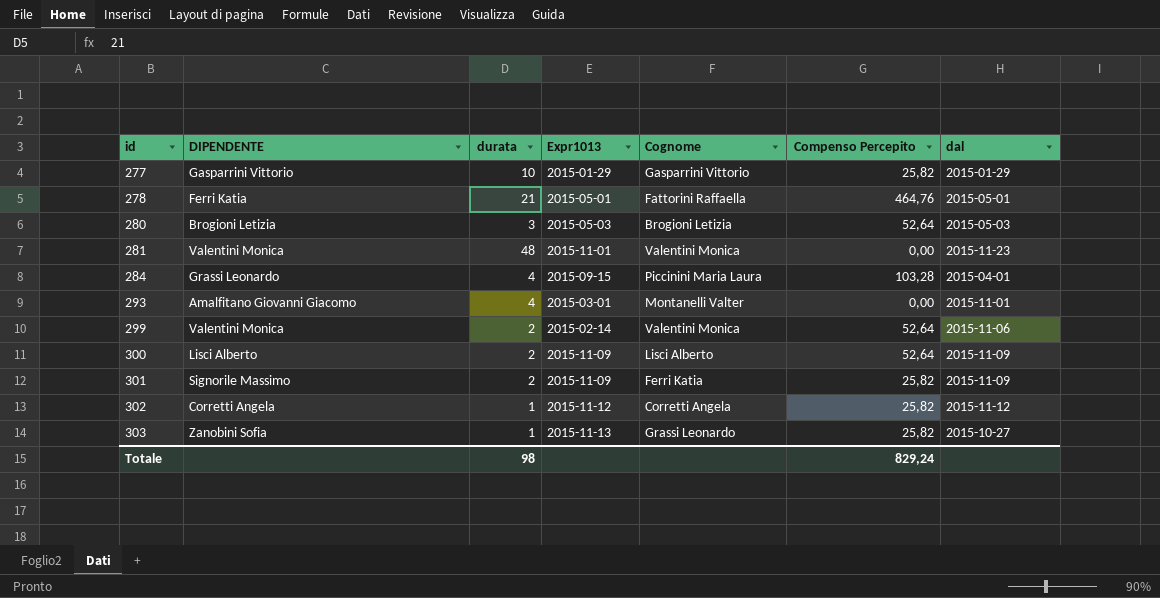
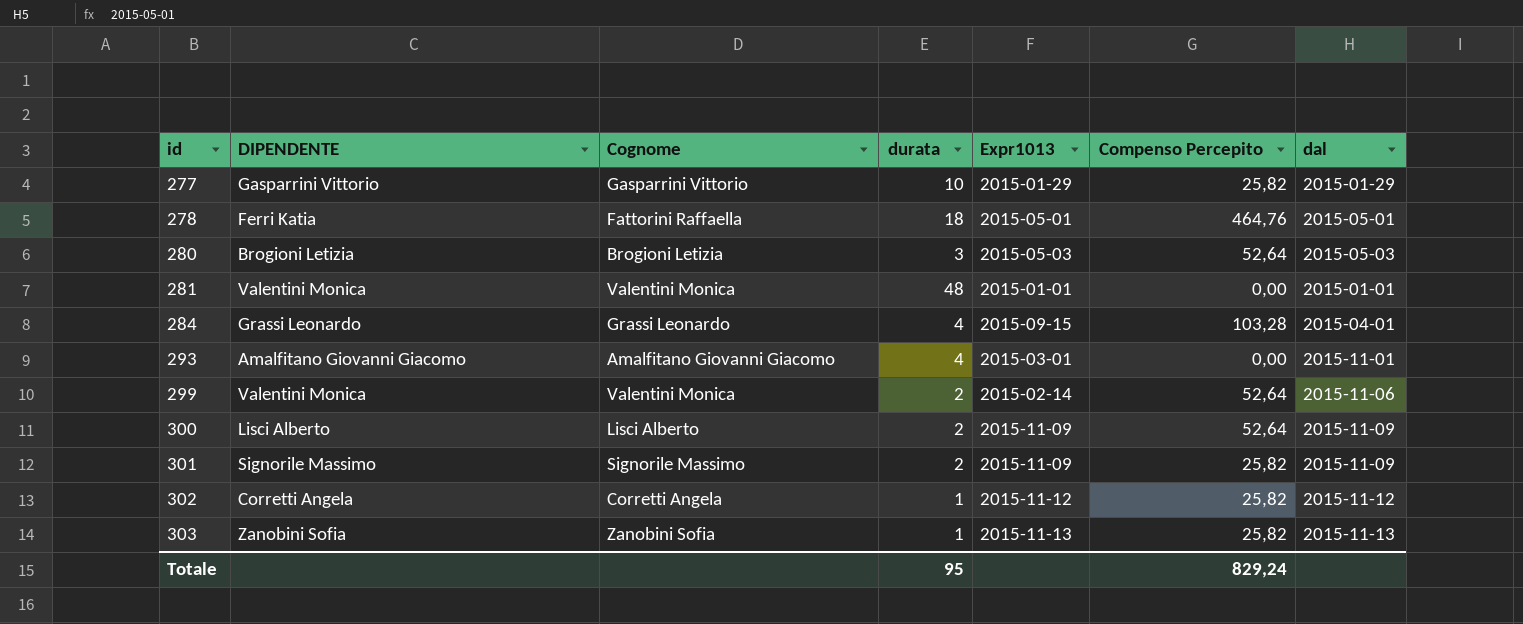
column Cognome | position: 5 -> 3
278 | durata: 21 -> 18
281 | Expr1013: 2015-11-01 -> 2015-01-01
281 | dal: 2015-11-23 -> 2015-01-01
284 | Cognome: Piccinini Maria Laura -> Grassi Leonardo
293 | Cognome: Montanelli Valter -> Amalfitano Giovanni Giacomo
301 | Cognome: Ferri Katia -> Signorile Massimo
303 | Cognome: Grassi Leonardo -> Zanobini Sofia
303 | dal: 2015-10-27 -> 2015-11-13
Totale | durata: 98 -> 95

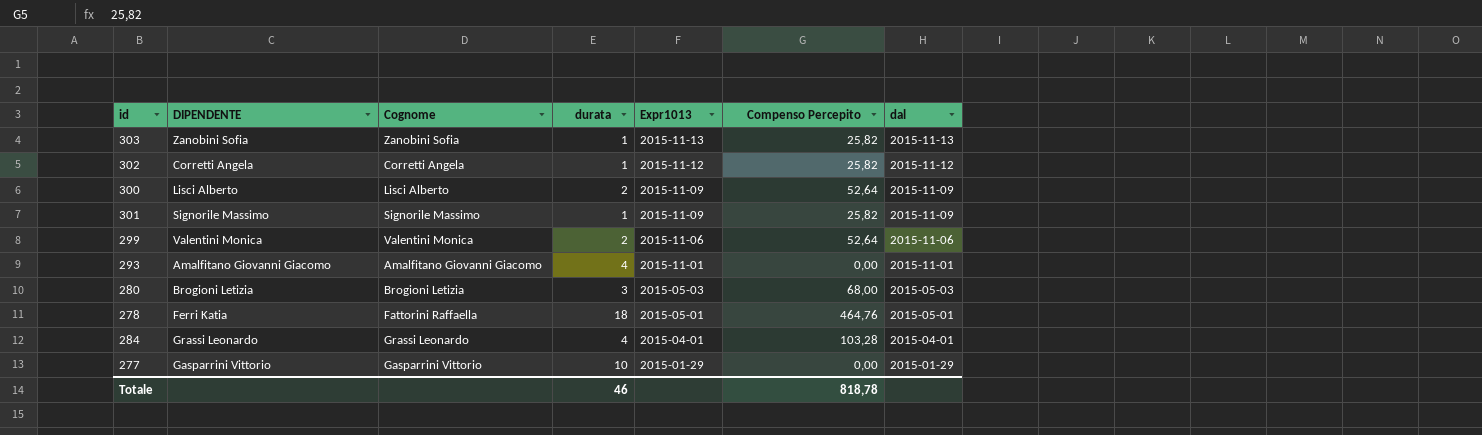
row order: id ascending -> Expr1013 descending
row 281: Valentini Monica | Valentini Monica | 48 | 2015-01-01 | 0,00 | 2015-01-01 -> none
301 | durata: 2 -> 1
299 | Expr1013: 2015-02-14 -> 2015-11-06
293 | Expr1013: 2015-03-01 -> 2015-11-01
280 | Compenso Percepito: 52,64 -> 68,00
284 | Expr1013: 2015-09-15 -> 2015-04-01
277 | Compenso Percepito: 25,82 -> 0,00
Totale | durata: 95 -> 46
Totale | Compenso Percepito: 829,24 -> 818,78

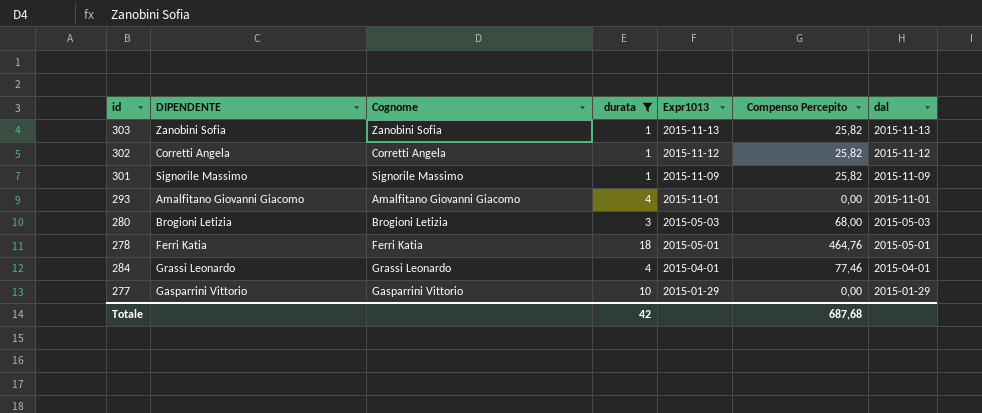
filter: none -> durata != 2
278 | Cognome: Fattorini Raffaella -> Ferri Katia
284 | Compenso Percepito: 103,28 -> 77,46
Totale | durata: 46 -> 42
Totale | Compenso Percepito: 818,78 -> 687,68

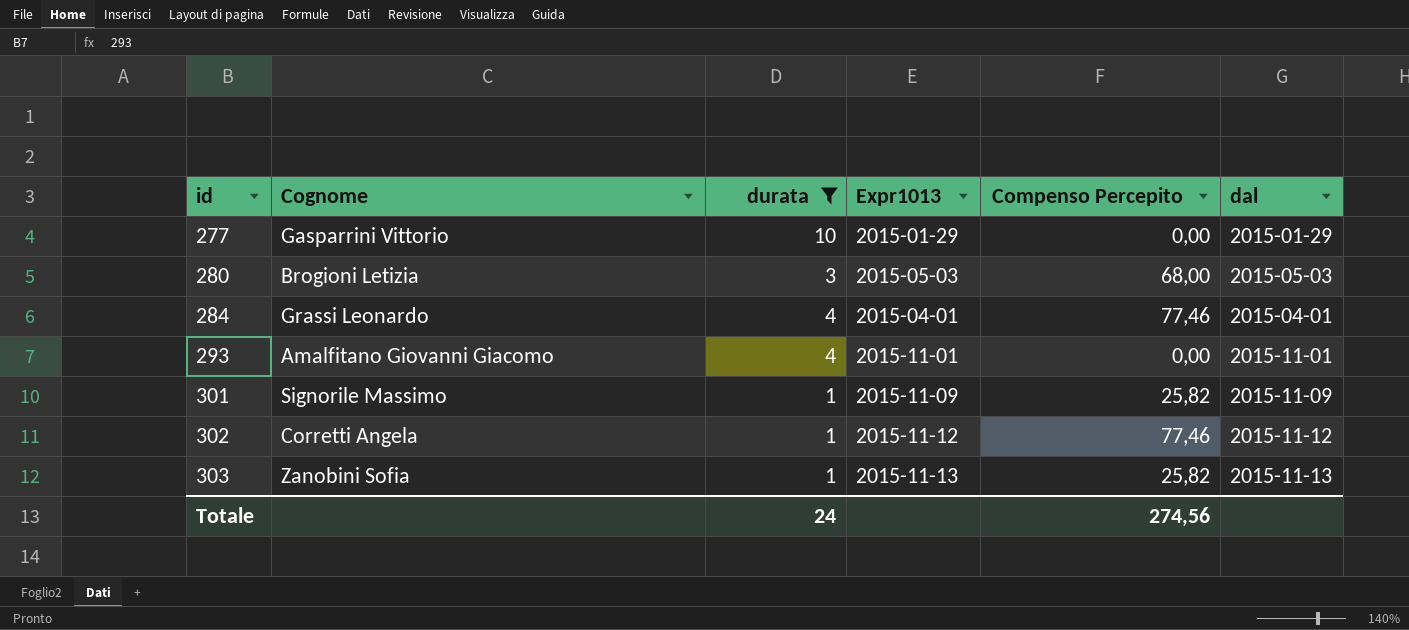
row order: Expr1013 descending -> id ascending
column DIPENDENTE | position: 2 -> none
row 278: Ferri Katia | Ferri Katia | 18 | 2015-05-01 | 464,76 | 2015-05-01 -> none
302 | Compenso Percepito: 25,82 -> 77,46
Totale | durata: 42 -> 24
Totale | Compenso Percepito: 687,68 -> 274,56

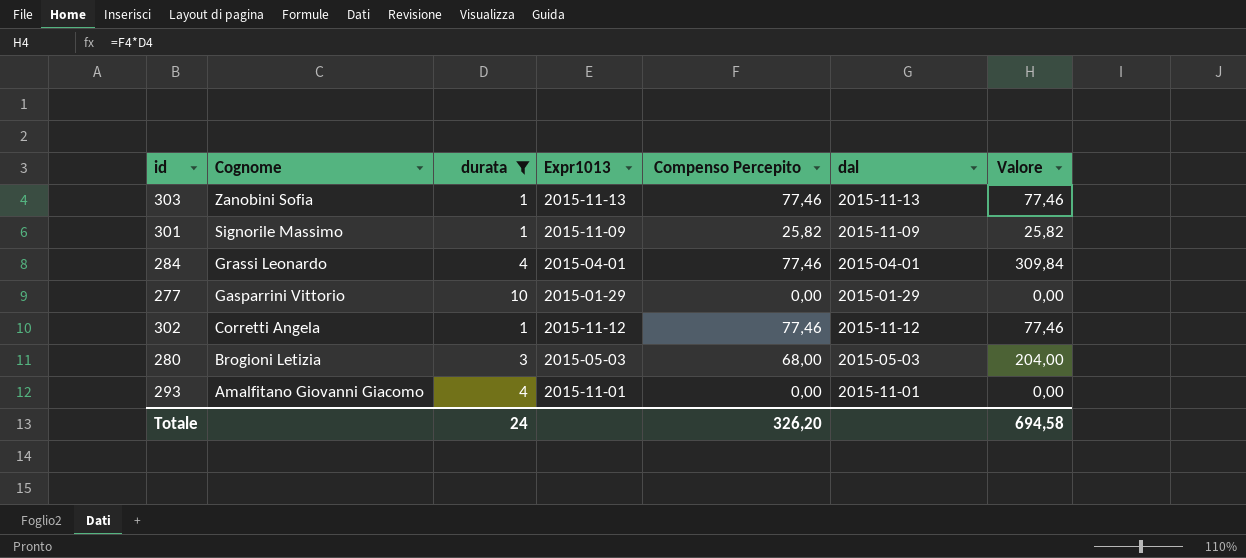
row order: id ascending -> Cognome descending
column Valore | formula: none -> [durata] * [Compenso Percepito]
303 | Compenso Percepito: 25,82 -> 77,46
Totale | Compenso Percepito: 274,56 -> 326,20

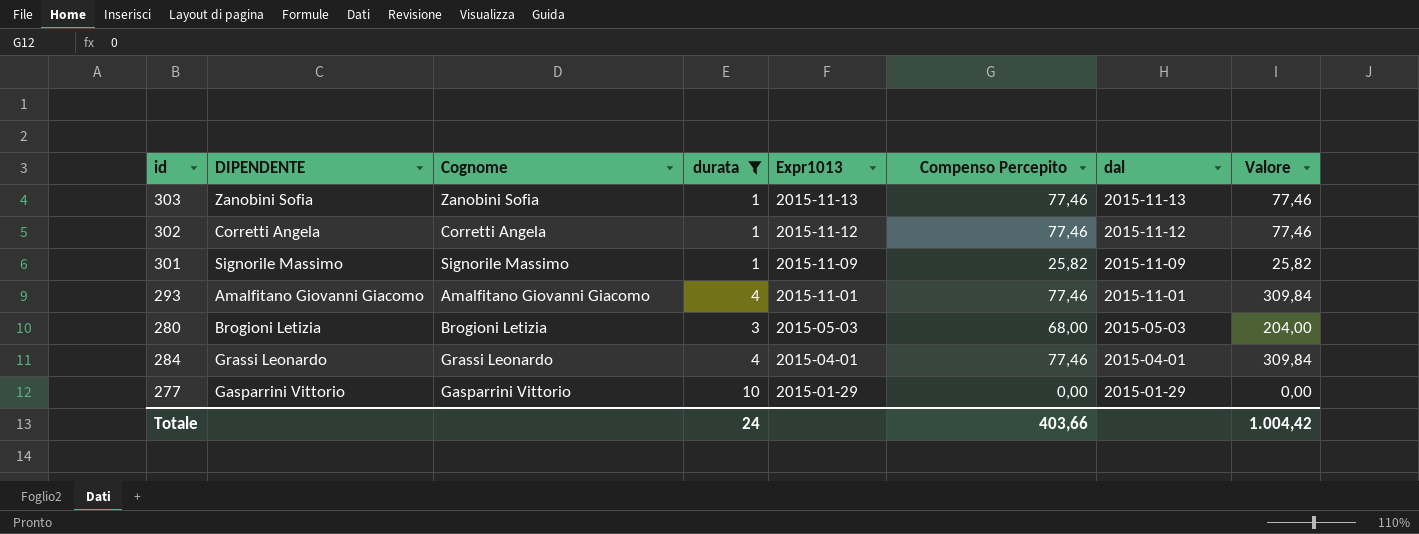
row order: Cognome descending -> Expr1013 descending
column DIPENDENTE | position: none -> 2
293 | Compenso Percepito: 0,00 -> 77,46
293 | Valore: 0,00 -> 309,84
Totale | Compenso Percepito: 326,20 -> 403,66
Totale | Valore: 694,58 -> 1.004,42

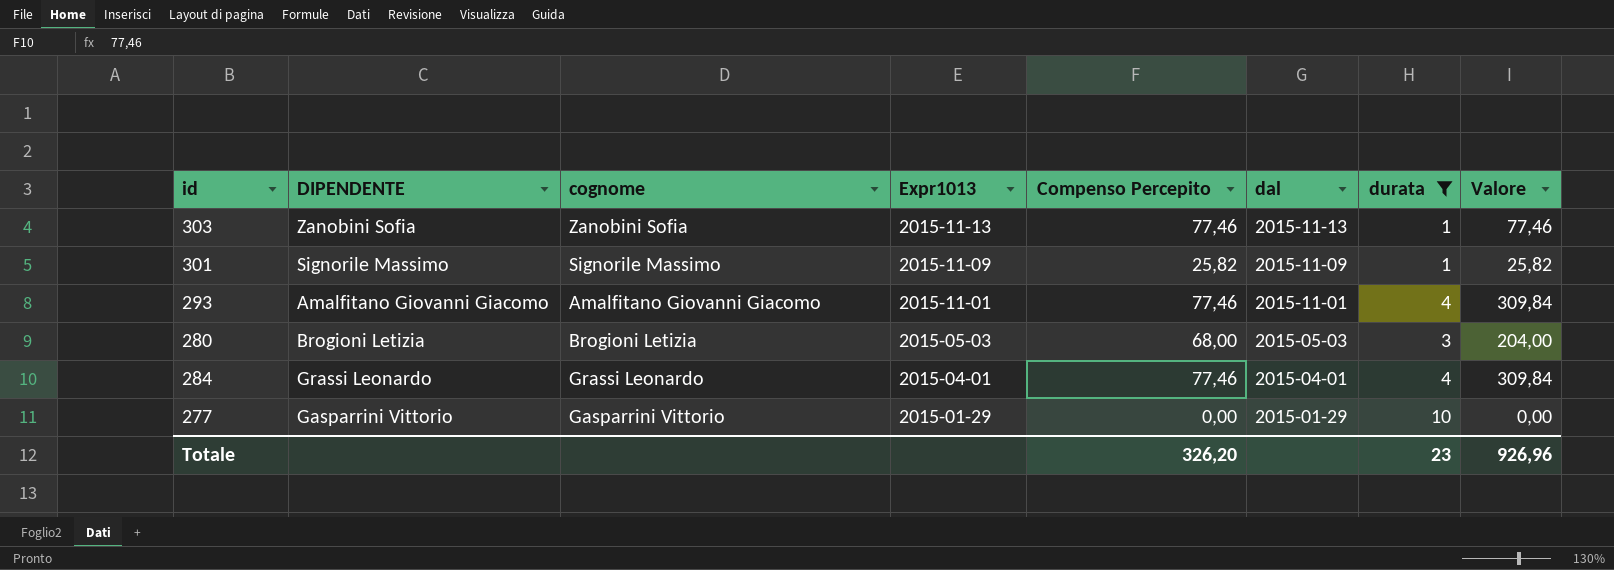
column name: Cognome -> cognome
column durata | position: 4 -> 7
row 302: Corretti Angela | Corretti Angela | 1 | 2015-11-12 | 77,46 | 2015-11-12 | 77,46 -> none
Totale | Compenso Percepito: 403,66 -> 326,20
Totale | durata: 24 -> 23
Totale | Valore: 1.004,42 -> 926,96

